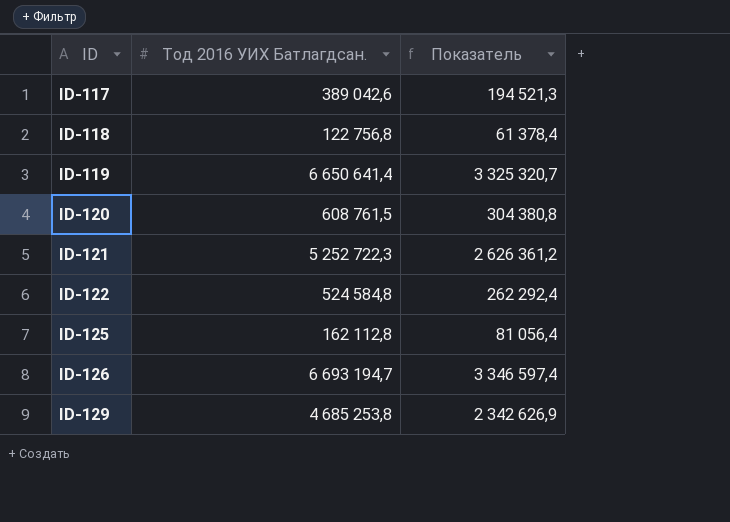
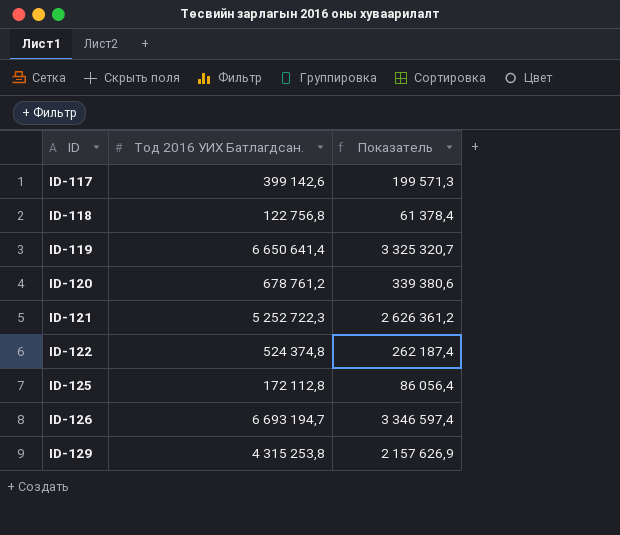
ID-117 | Тод 2016 УИХ Батлагдсан.: 389 042,6 -> 399 142,6
ID-117 | Показатель: 194 521,3 -> 199 571,3
ID-120 | Тод 2016 УИХ Батлагдсан.: 608 761,5 -> 678 761,2
ID-120 | Показатель: 304 380,8 -> 339 380,6
ID-122 | Тод 2016 УИХ Батлагдсан.: 524 584,8 -> 524 374,8
ID-122 | Показатель: 262 292,4 -> 262 187,4
ID-125 | Тод 2016 УИХ Батлагдсан.: 162 112,8 -> 172 112,8
ID-125 | Показатель: 81 056,4 -> 86 056,4
ID-129 | Тод 2016 УИХ Батлагдсан.: 4 685 253,8 -> 4 315 253,8
ID-129 | Показатель: 2 342 626,9 -> 2 157 626,9

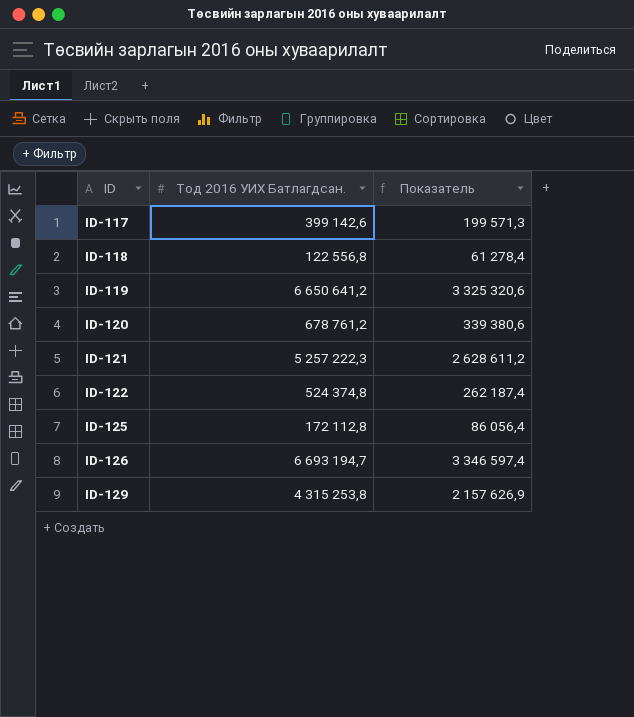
ID-118 | Тод 2016 УИХ Батлагдсан.: 122 756,8 -> 122 556,8
ID-118 | Показатель: 61 378,4 -> 61 278,4
ID-119 | Тод 2016 УИХ Батлагдсан.: 6 650 641,4 -> 6 650 641,2
ID-119 | Показатель: 3 325 320,7 -> 3 325 320,6
ID-121 | Тод 2016 УИХ Батлагдсан.: 5 252 722,3 -> 5 257 222,3
ID-121 | Показатель: 2 626 361,2 -> 2 628 611,2

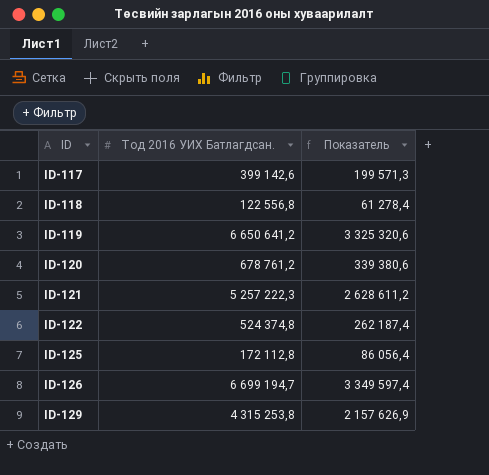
ID-126 | Тод 2016 УИХ Батлагдсан.: 6 693 194,7 -> 6 699 194,7
ID-126 | Показатель: 3 346 597,4 -> 3 349 597,4

